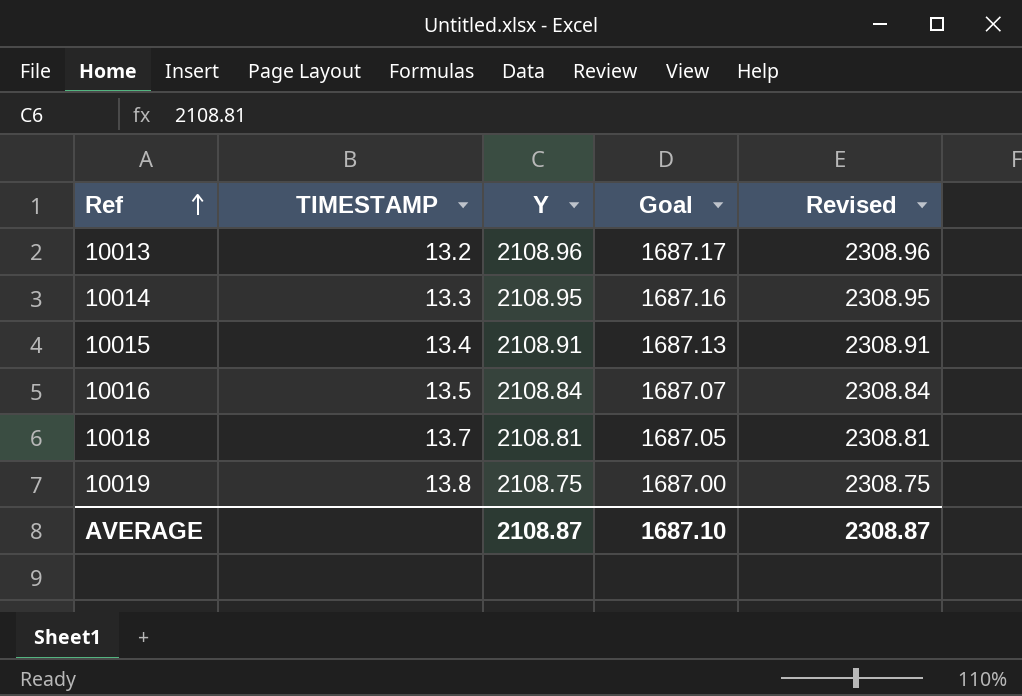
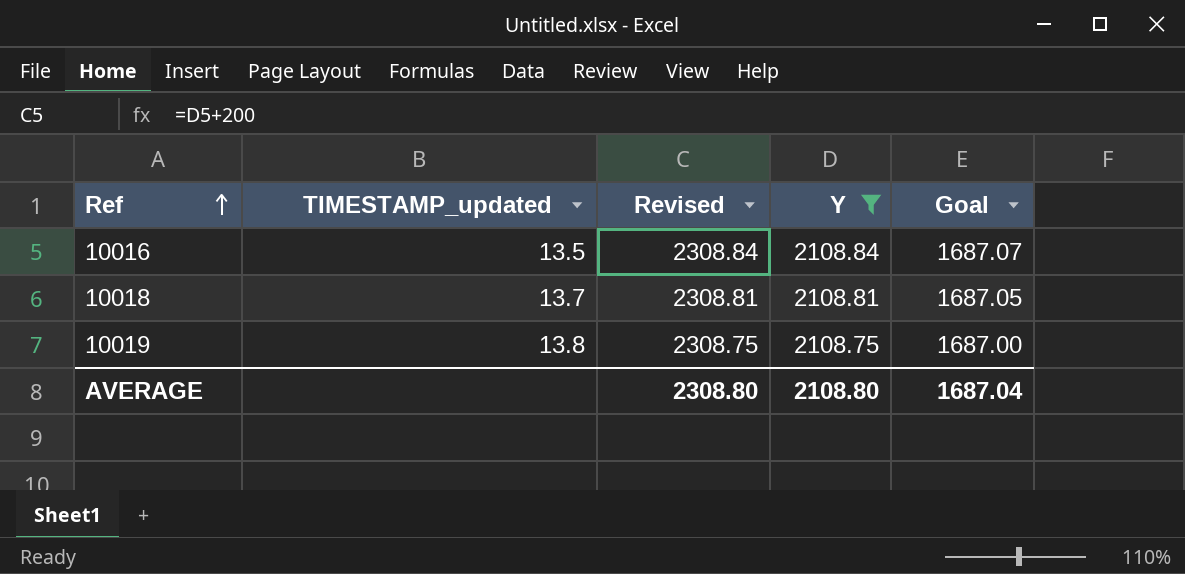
filter: none -> Y <= 2108.84
column name: TIMESTAMP -> TIMESTAMP_updated
column Revised | position: 5 -> 3
AVERAGE | Revised: 2308.87 -> 2308.80
AVERAGE | Y: 2108.87 -> 2108.80
AVERAGE | Goal: 1687.10 -> 1687.04

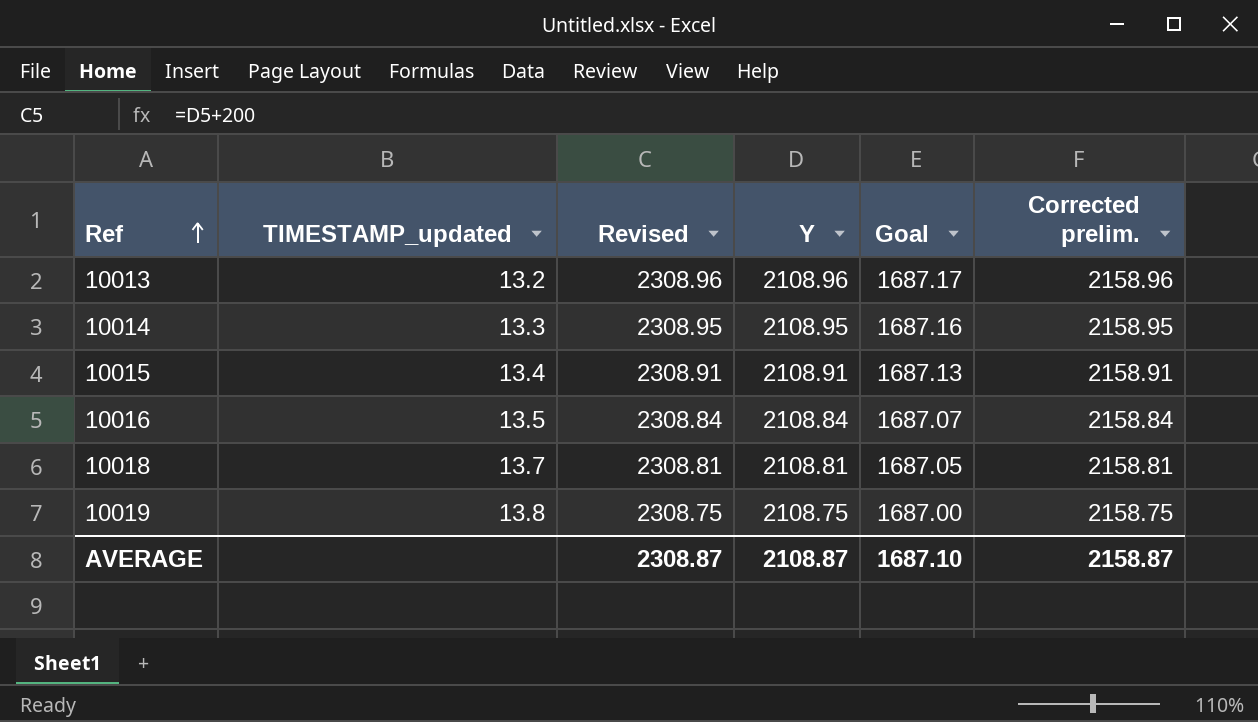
filter: Y <= 2108.84 -> none
column Corrected prelim. | formula: none -> [Y] + 50
AVERAGE | Revised: 2308.80 -> 2308.87
AVERAGE | Y: 2108.80 -> 2108.87
AVERAGE | Goal: 1687.04 -> 1687.10

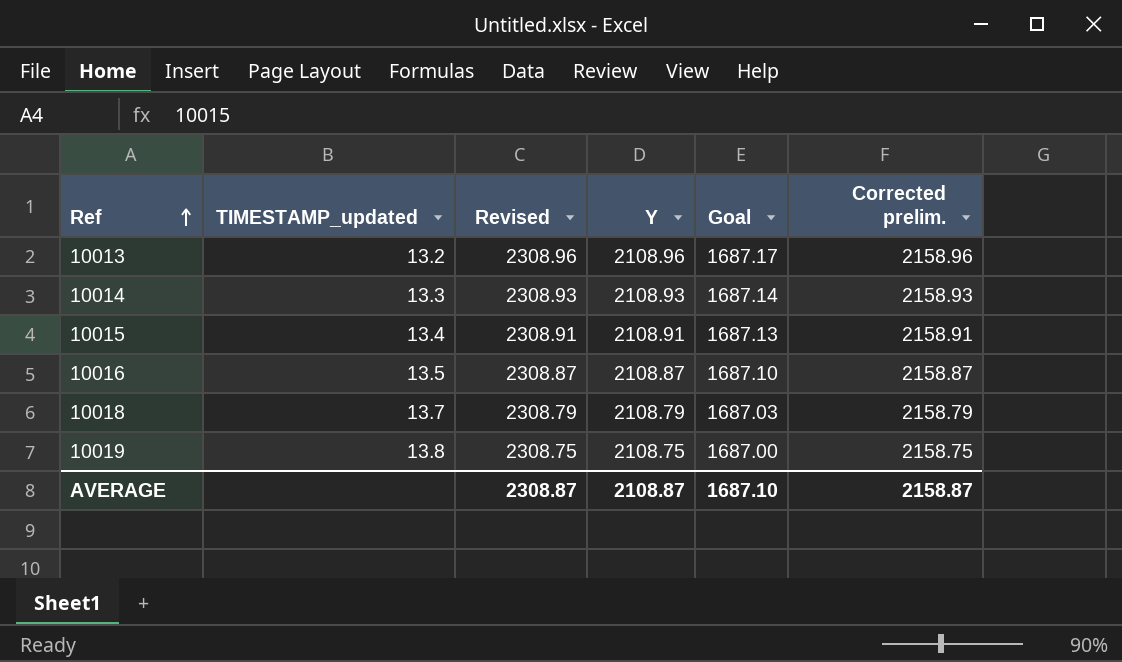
10014 | Revised: 2308.95 -> 2308.93
10014 | Y: 2108.95 -> 2108.93
10014 | Goal: 1687.16 -> 1687.14
10014 | Corrected prelim.: 2158.95 -> 2158.93
10016 | Revised: 2308.84 -> 2308.87
10016 | Y: 2108.84 -> 2108.87
10016 | Goal: 1687.07 -> 1687.10
10016 | Corrected prelim.: 2158.84 -> 2158.87
10018 | Revised: 2308.81 -> 2308.79
10018 | Y: 2108.81 -> 2108.79
10018 | Goal: 1687.05 -> 1687.03
10018 | Corrected prelim.: 2158.81 -> 2158.79

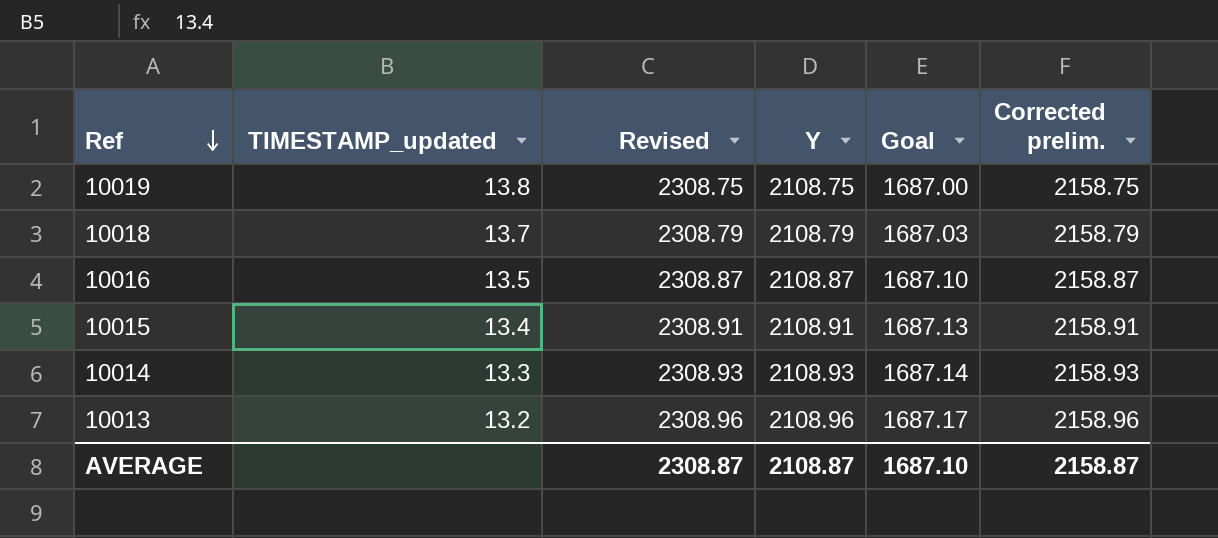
row order: Ref ascending -> Ref descending

